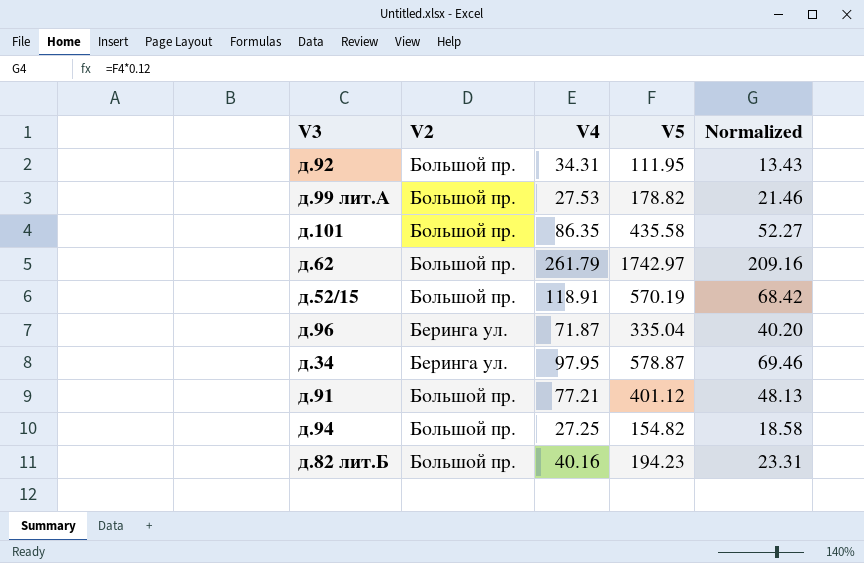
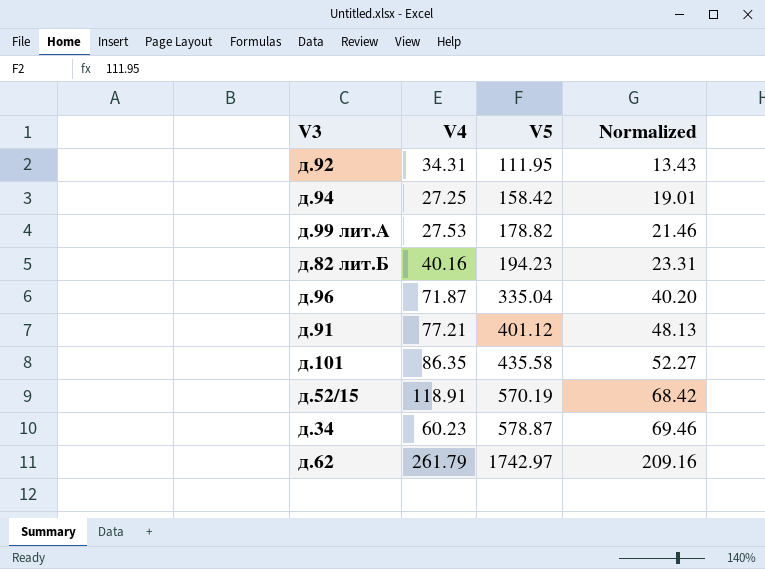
row order: none -> V5 ascending
column V2 | position: 2 -> none
д.94 | V5: 154.82 -> 158.42
д.94 | Normalized: 18.58 -> 19.01
д.34 | V4: 97.95 -> 60.23

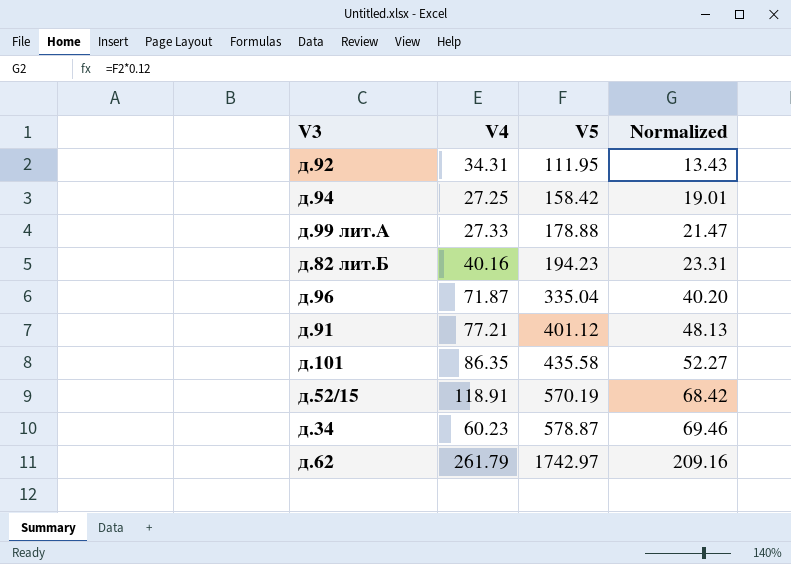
д.99 лит.А | V4: 27.53 -> 27.33
д.99 лит.А | V5: 178.82 -> 178.88
д.99 лит.А | Normalized: 21.46 -> 21.47

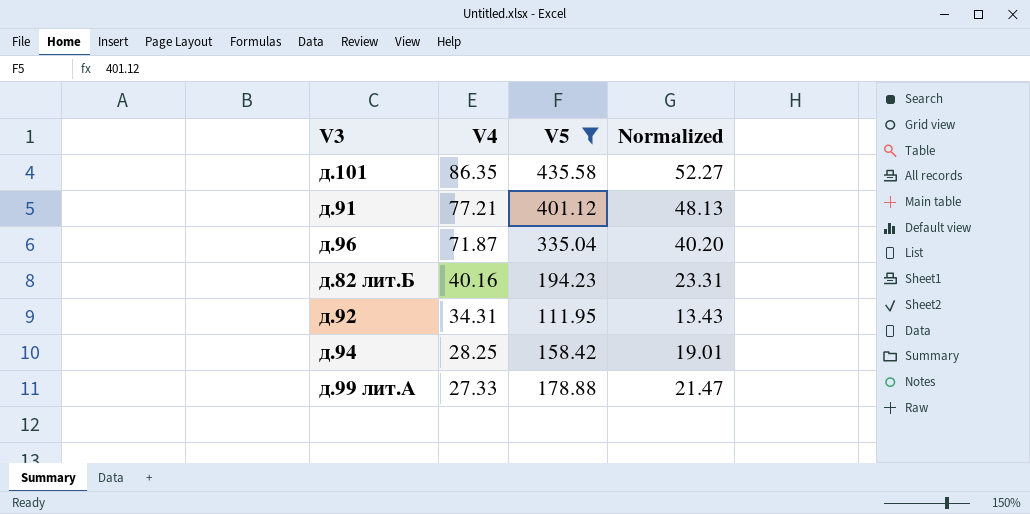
filter: none -> V5 <= 435.58
row order: V5 ascending -> V4 descending
д.94 | V4: 27.25 -> 28.25

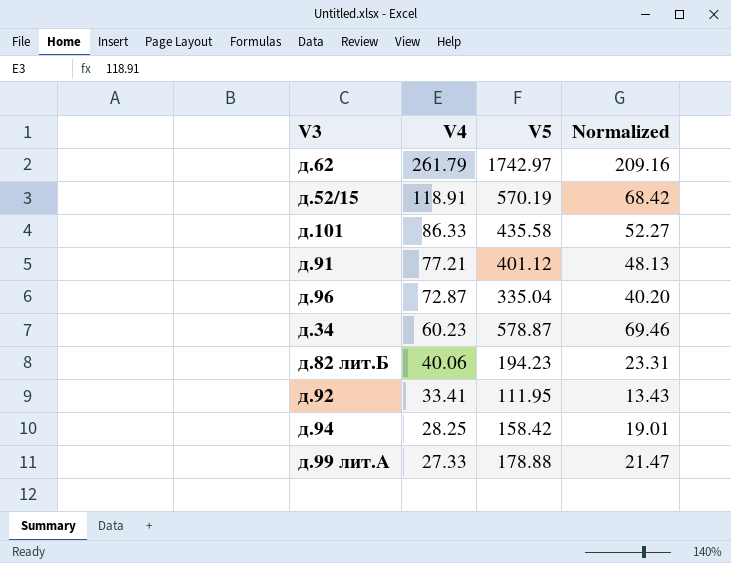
filter: V5 <= 435.58 -> none
д.101 | V4: 86.35 -> 86.33
д.96 | V4: 71.87 -> 72.87
д.82 лит.Б | V4: 40.16 -> 40.06
д.92 | V4: 34.31 -> 33.41

